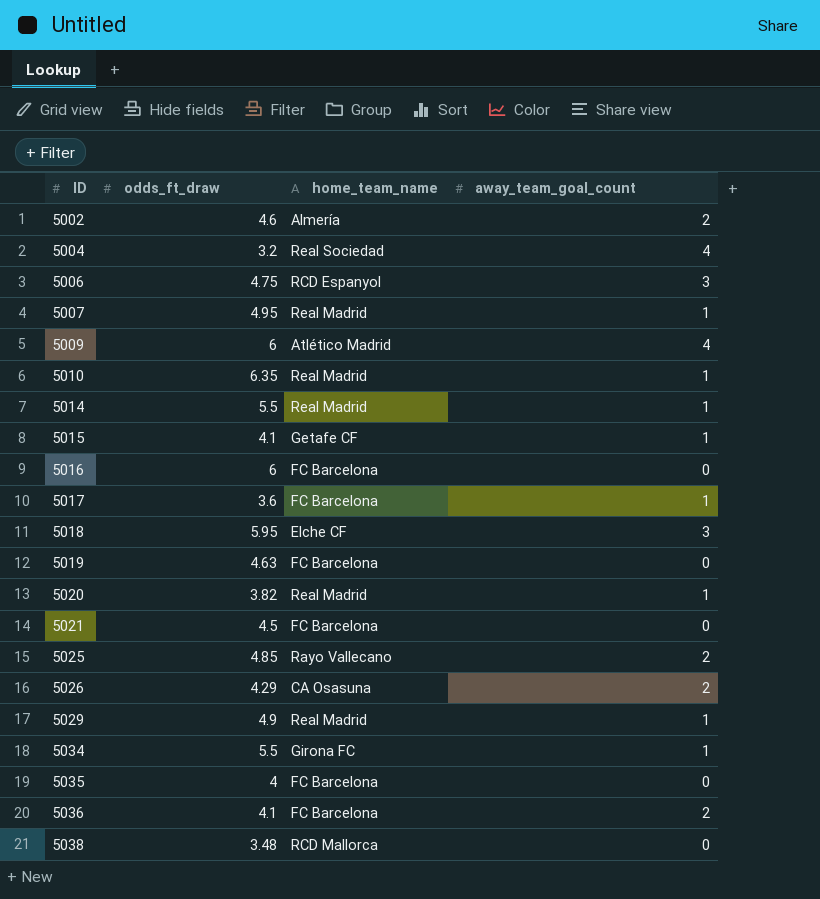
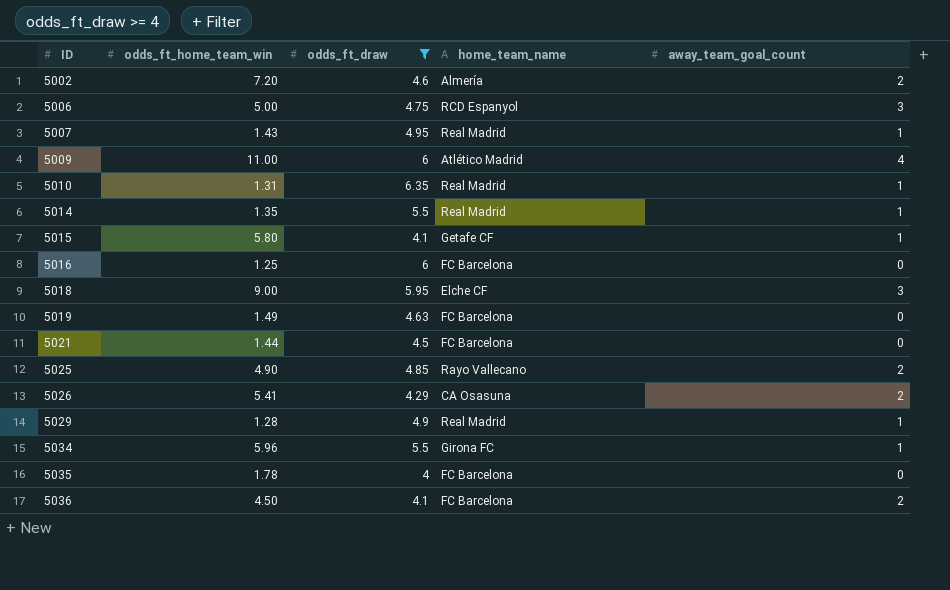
filter: none -> odds_ft_draw >= 4
column odds_ft_home_team_win | position: none -> 2

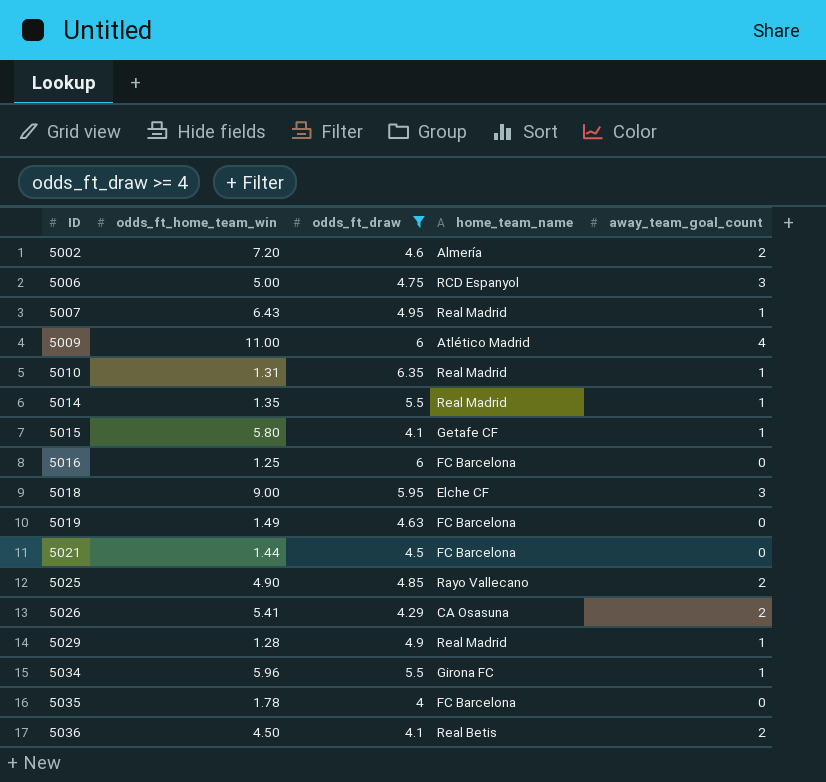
5007 | odds_ft_home_team_win: 1.43 -> 6.43
5036 | home_team_name: FC Barcelona -> Real Betis

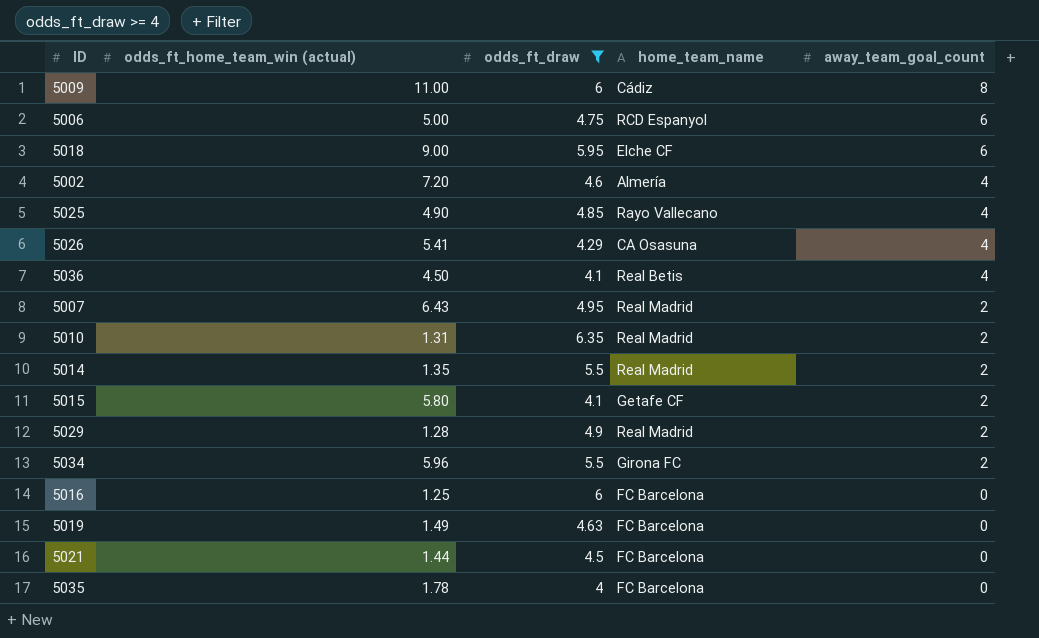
row order: ID ascending -> away_team_goal_count descending
column name: odds_ft_home_team_win -> odds_ft_home_team_win (actual)
5009 | home_team_name: Atlético Madrid -> Cádiz
5009 | away_team_goal_count: 4 -> 8
5006 | away_team_goal_count: 3 -> 6
5018 | away_team_goal_count: 3 -> 6
5002 | away_team_goal_count: 2 -> 4
5025 | away_team_goal_count: 2 -> 4
5026 | away_team_goal_count: 2 -> 4
5036 | away_team_goal_count: 2 -> 4
5007 | away_team_goal_count: 1 -> 2
5010 | away_team_goal_count: 1 -> 2
5014 | away_team_goal_count: 1 -> 2
5015 | away_team_goal_count: 1 -> 2
5029 | away_team_goal_count: 1 -> 2
5034 | away_team_goal_count: 1 -> 2

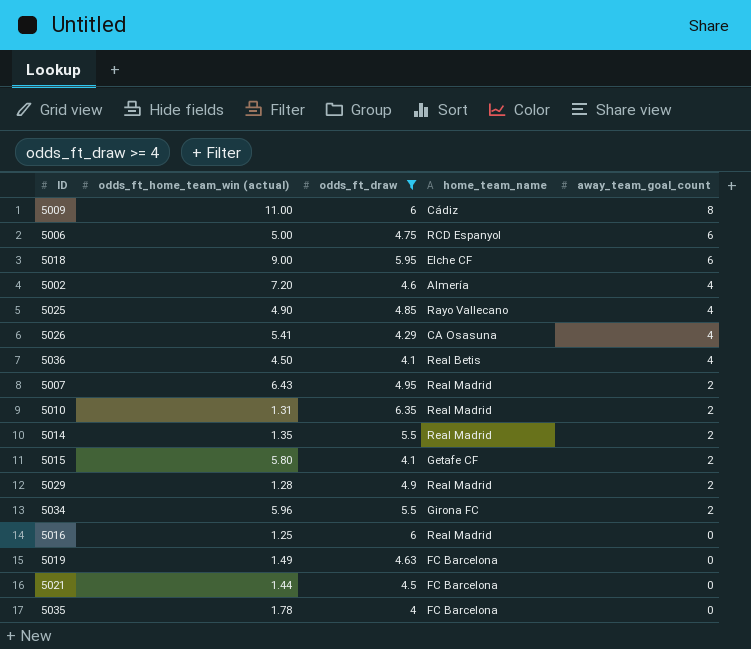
5016 | home_team_name: FC Barcelona -> Real Madrid

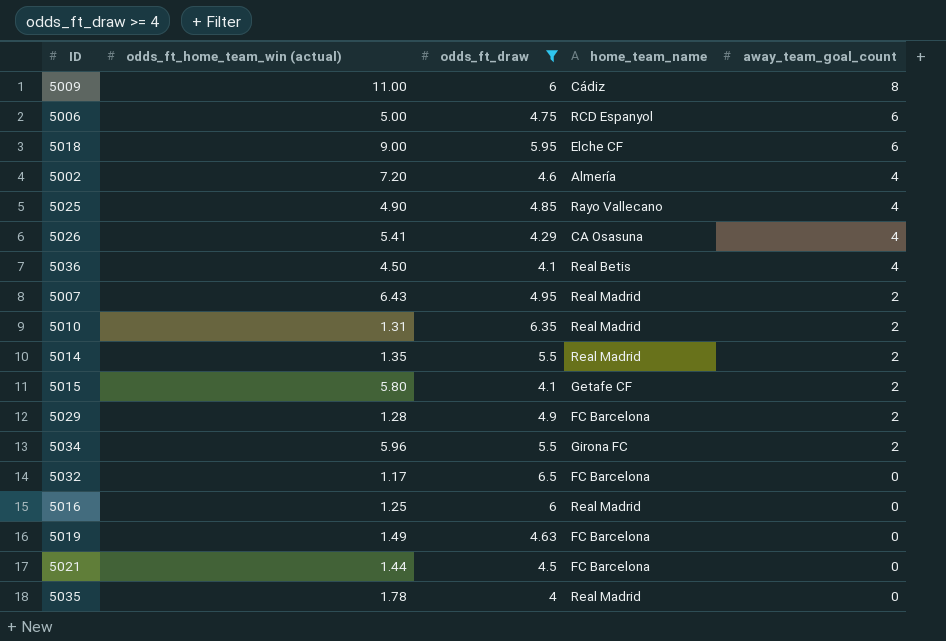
5029 | home_team_name: Real Madrid -> FC Barcelona
row 5032: none -> 1.17 | 6.5 | FC Barcelona | 0
5035 | home_team_name: FC Barcelona -> Real Madrid

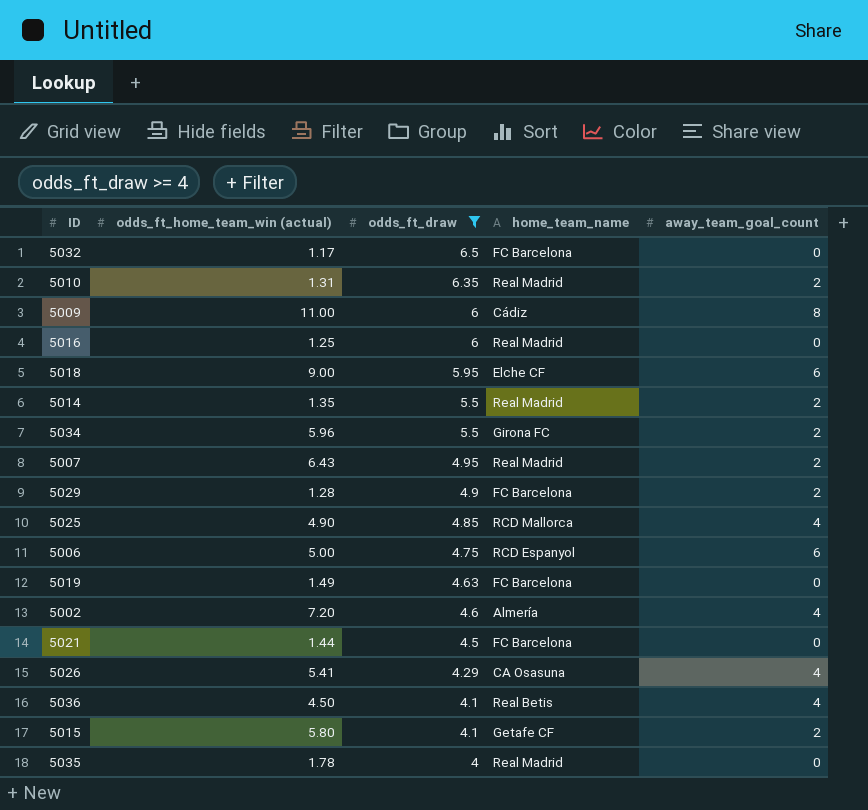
row order: away_team_goal_count descending -> odds_ft_draw descending
5025 | home_team_name: Rayo Vallecano -> RCD Mallorca

